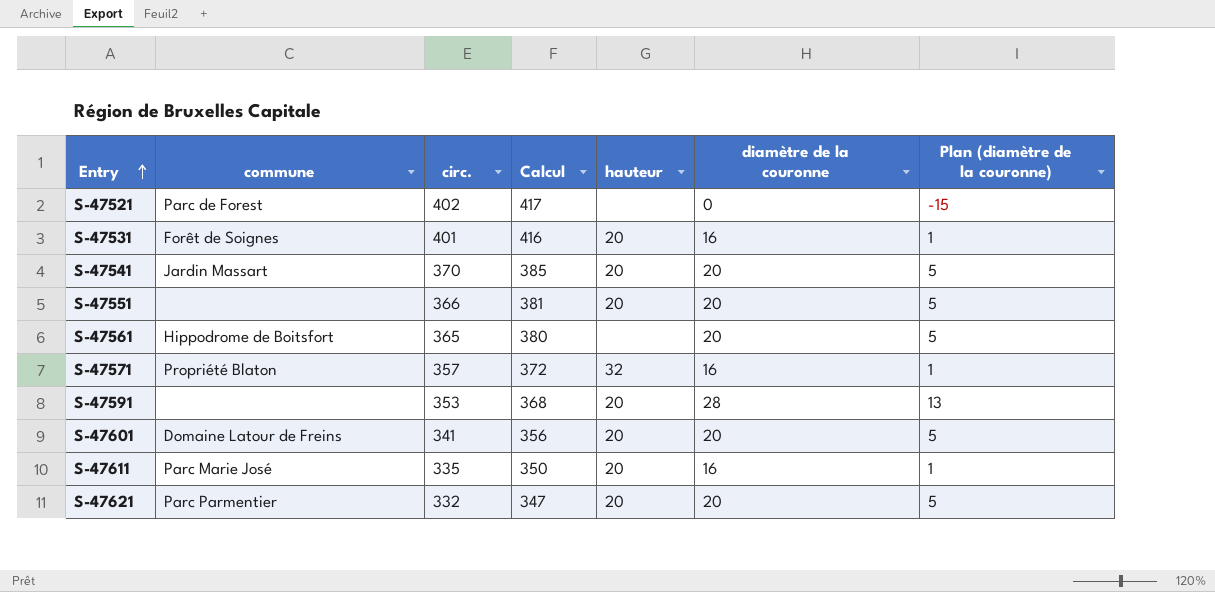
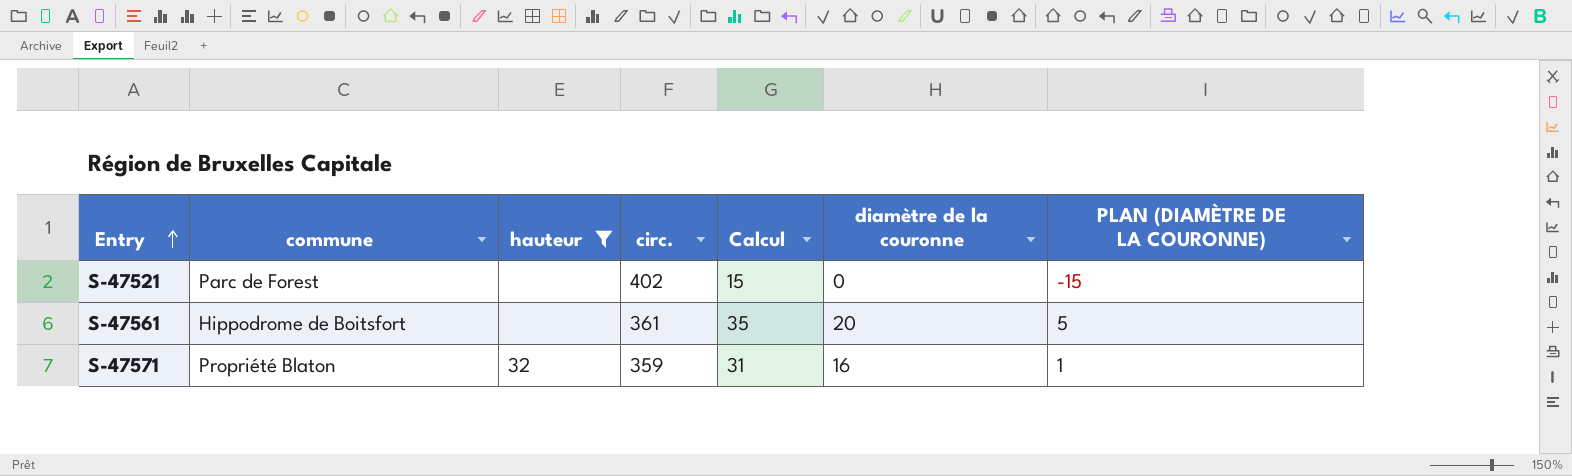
filter: none -> hauteur != 20
column hauteur | position: 5 -> 3
column Calcul | formula: [circ.] + 15 -> [diamètre de la couronne] + 15
column name: Plan (diamètre de la couronne) -> PLAN (DIAMÈTRE DE LA COURONNE)
S-47561 | circ.: 365 -> 361
S-47571 | circ.: 357 -> 359

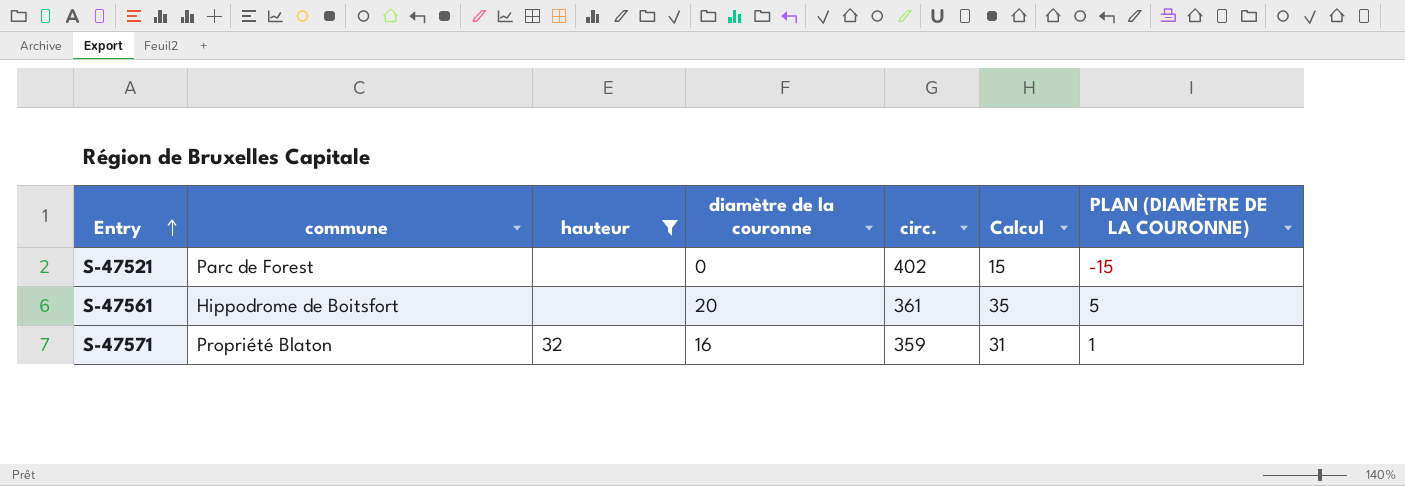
column diamètre de la couronne | position: 6 -> 4

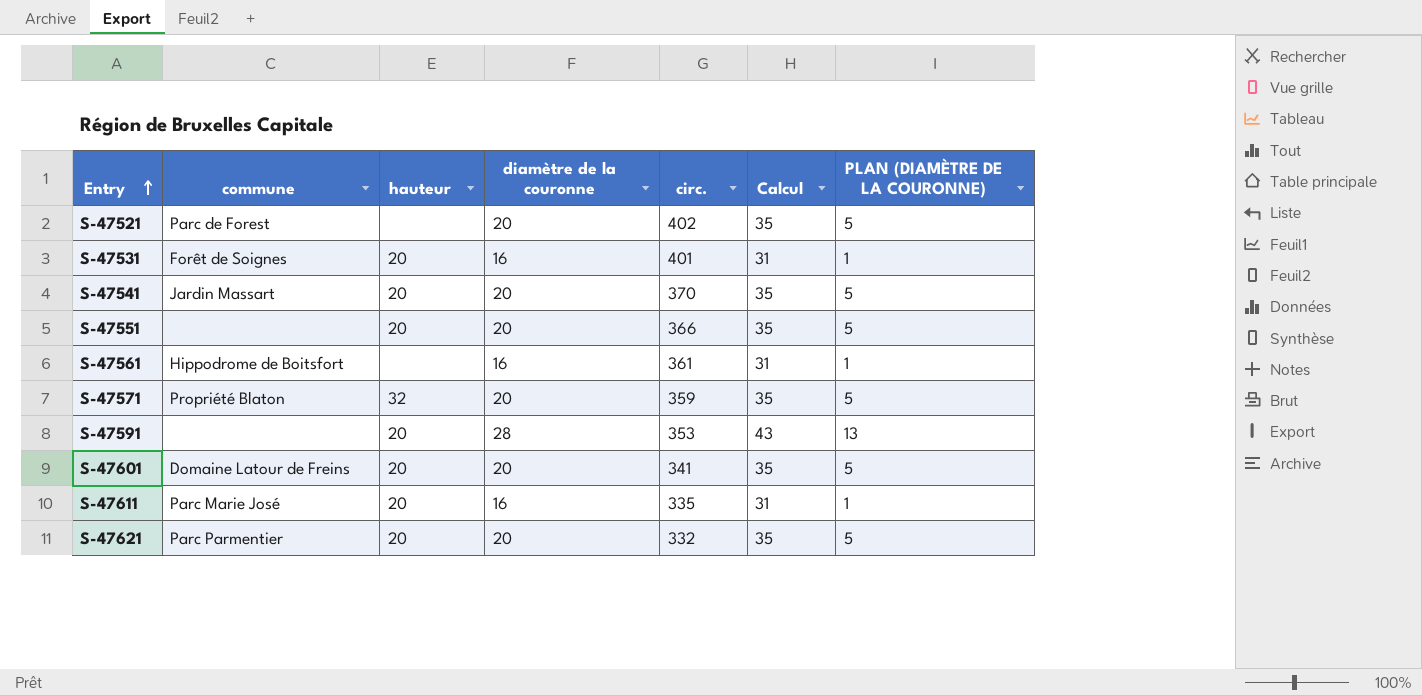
filter: hauteur != 20 -> none
S-47521 | diamètre de la couronne: 0 -> 20
S-47521 | Calcul: 15 -> 35
S-47521 | PLAN (DIAMÈTRE DE LA COURONNE): -15 -> 5
S-47561 | diamètre de la couronne: 20 -> 16
S-47561 | Calcul: 35 -> 31
S-47561 | PLAN (DIAMÈTRE DE LA COURONNE): 5 -> 1
S-47571 | diamètre de la couronne: 16 -> 20
S-47571 | Calcul: 31 -> 35
S-47571 | PLAN (DIAMÈTRE DE LA COURONNE): 1 -> 5

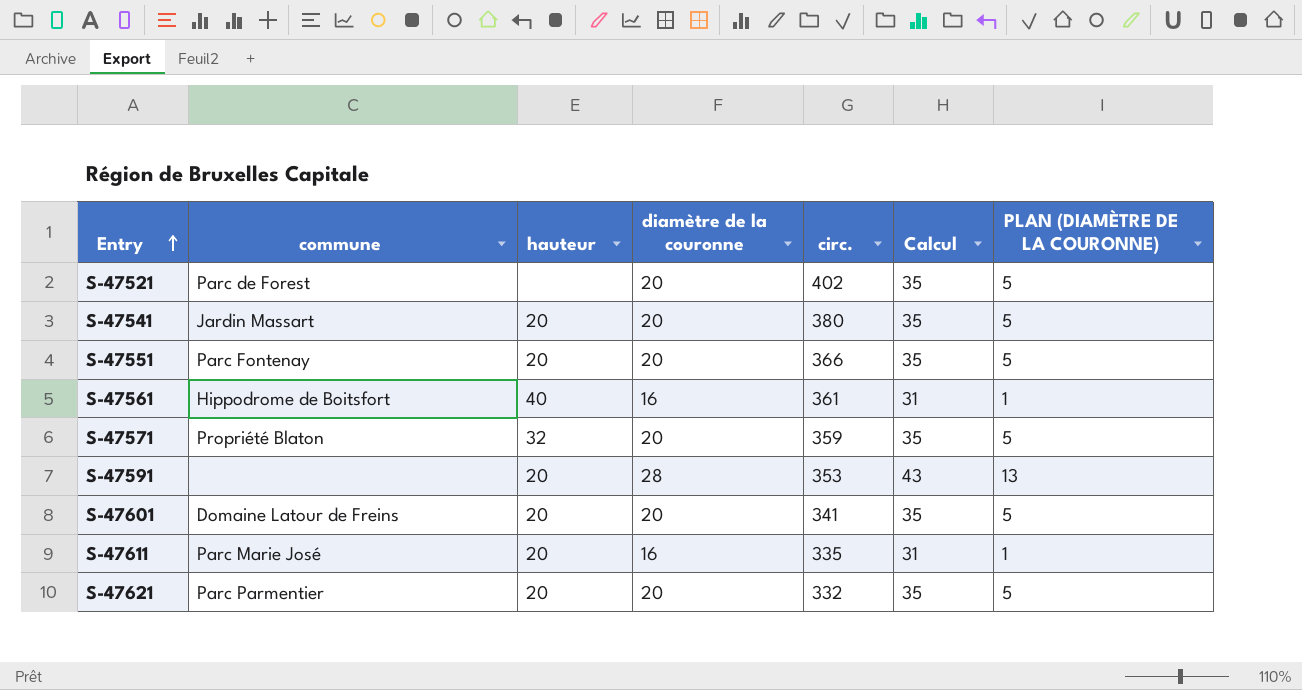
row S-47531: Forêt de Soignes | 20 | 16 | 401 | 31 | 1 -> none
S-47541 | circ.: 370 -> 380
S-47551 | commune: none -> Parc Fontenay
S-47561 | hauteur: none -> 40

